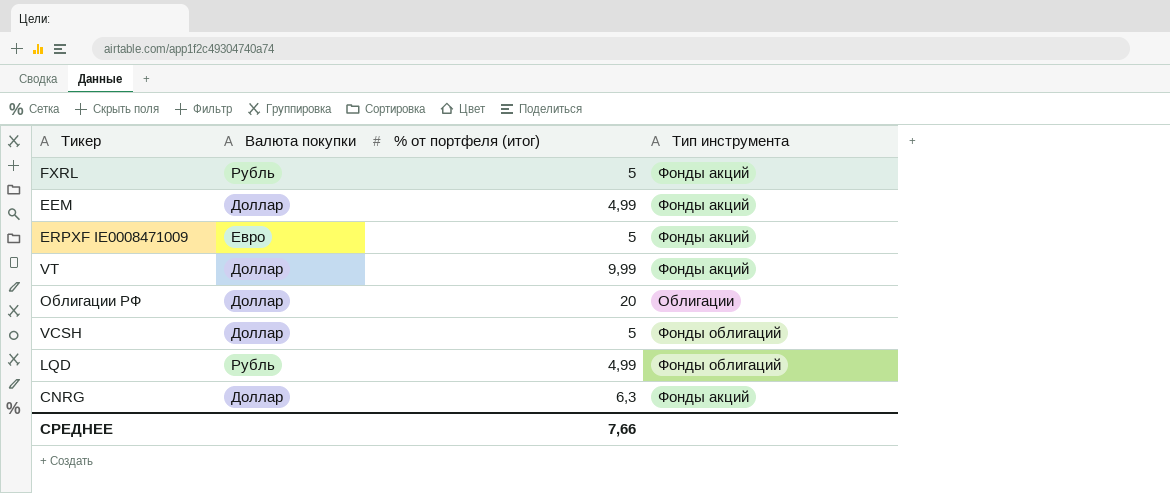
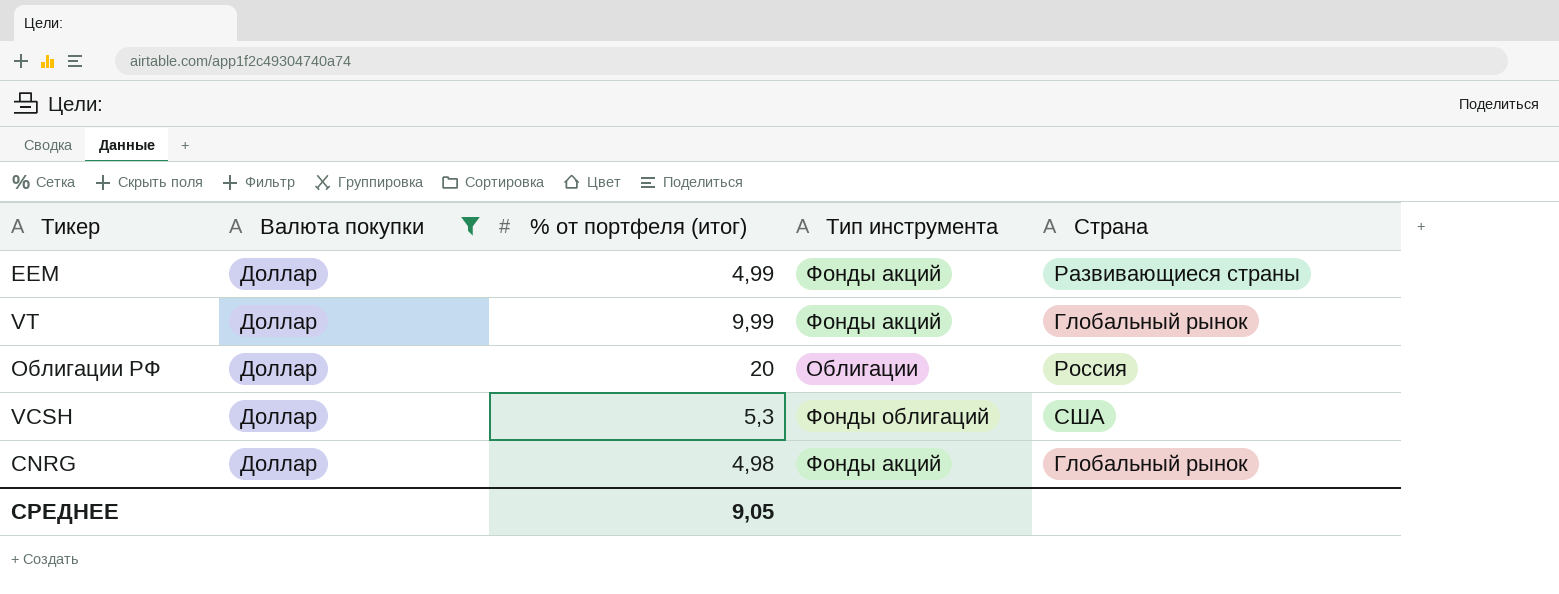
filter: none -> Валюта покупки = Доллар
column Страна | position: none -> 5
VCSH | % от портфеля (итог): 5 -> 5,3
CNRG | % от портфеля (итог): 6,3 -> 4,98
СРЕДНЕЕ | % от портфеля (итог): 7,66 -> 9,05

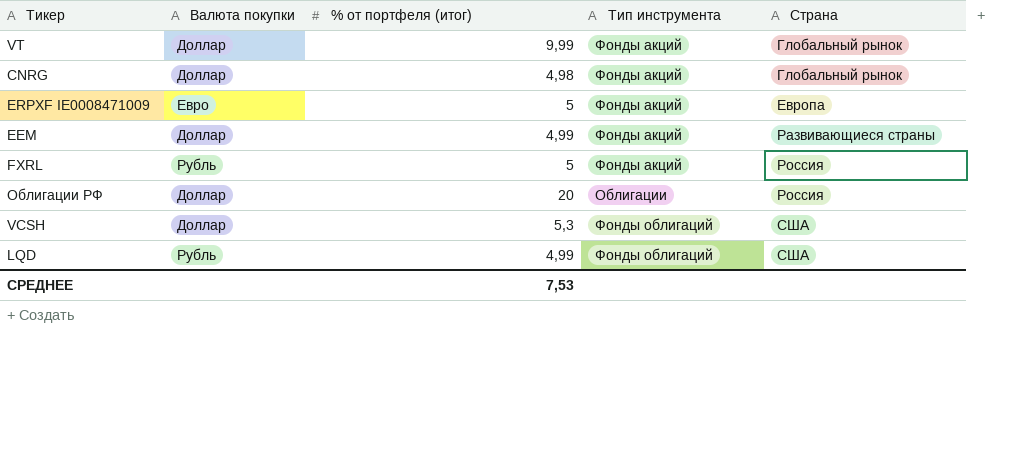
filter: Валюта покупки = Доллар -> none
row order: none -> Страна ascending
СРЕДНЕЕ | % от портфеля (итог): 9,05 -> 7,53

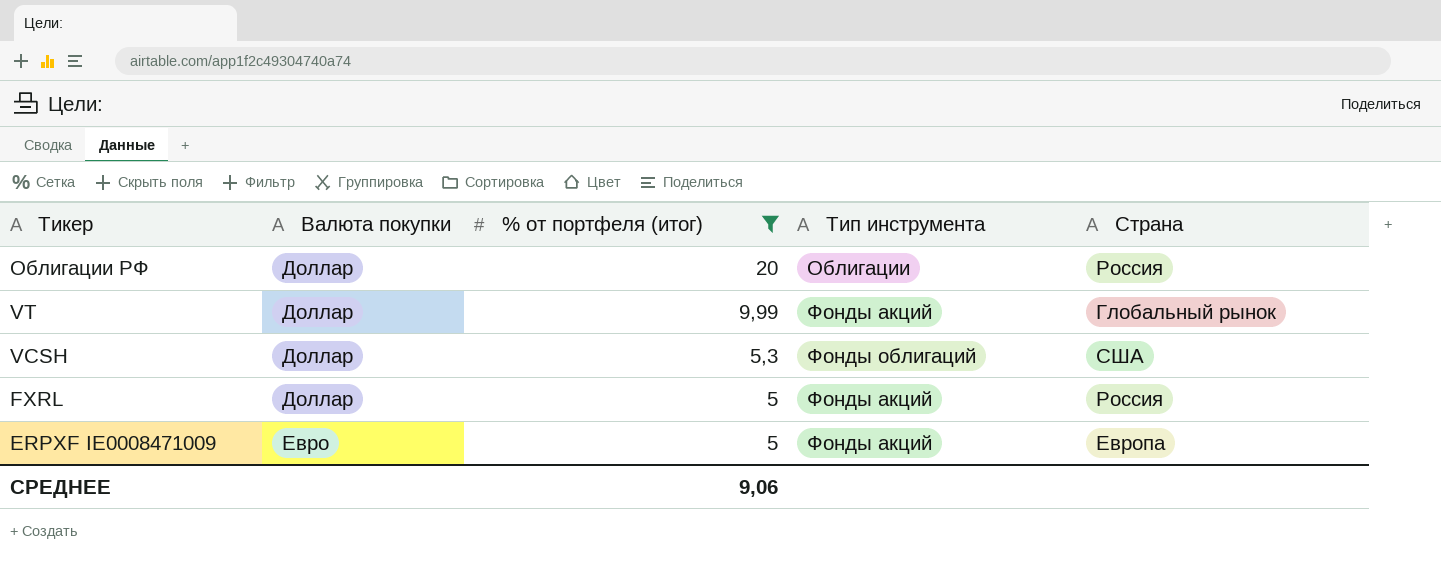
filter: none -> % от портфеля (итог) >= 5
row order: Страна ascending -> Тикер descending
FXRL | Валюта покупки: Рубль -> Доллар
СРЕДНЕЕ | % от портфеля (итог): 7,53 -> 9,06

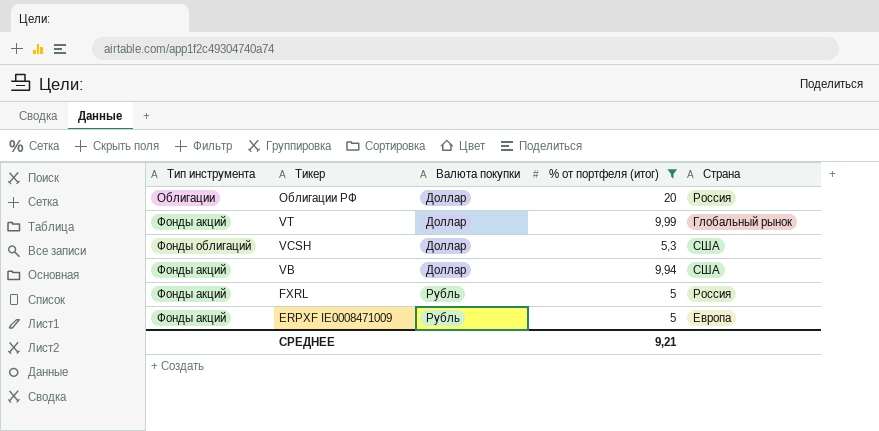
column Тип инструмента | position: 4 -> 1
row VB: none -> Фонды акций | Доллар | 9,94 | США
FXRL | Валюта покупки: Доллар -> Рубль
ERPXF IE0008471009 | Валюта покупки: Евро -> Рубль
СРЕДНЕЕ | % от портфеля (итог): 9,06 -> 9,21

